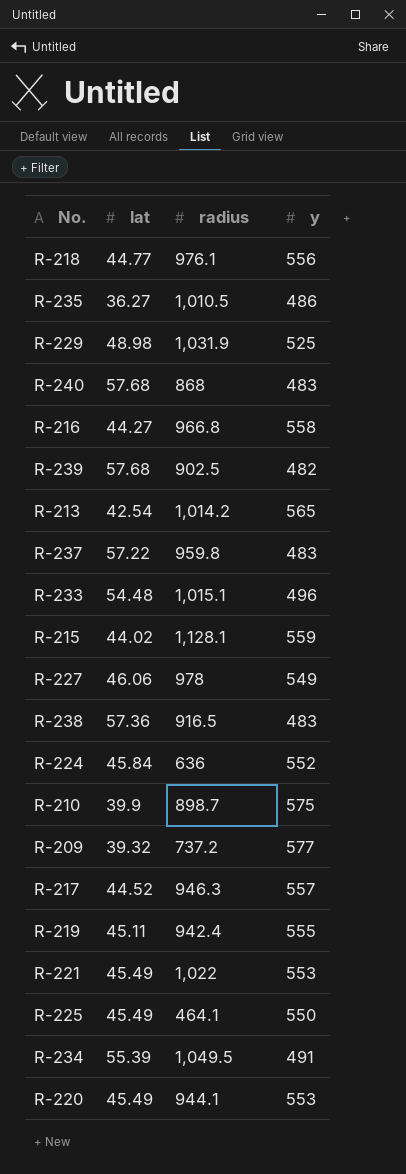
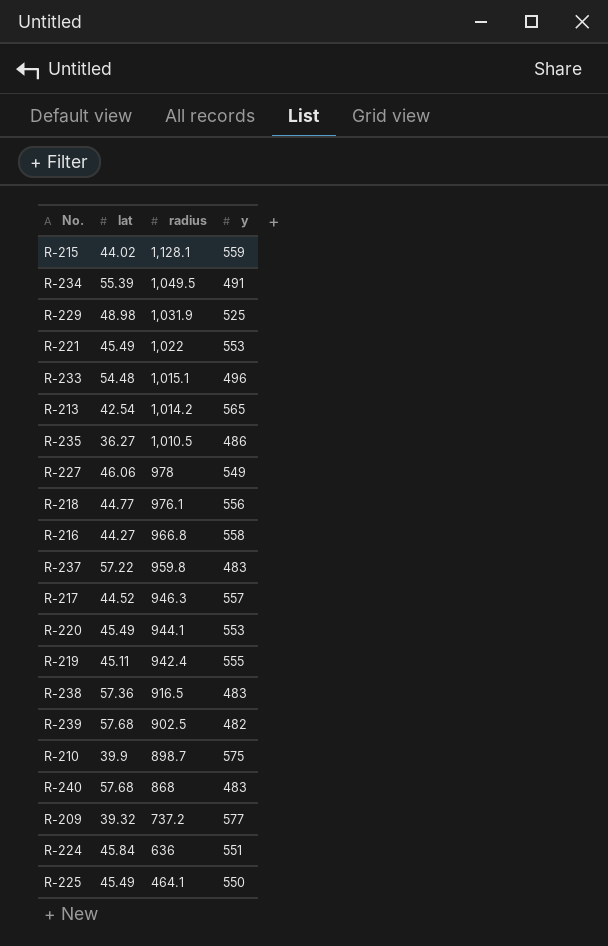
row order: none -> radius descending
R-224 | y: 552 -> 551

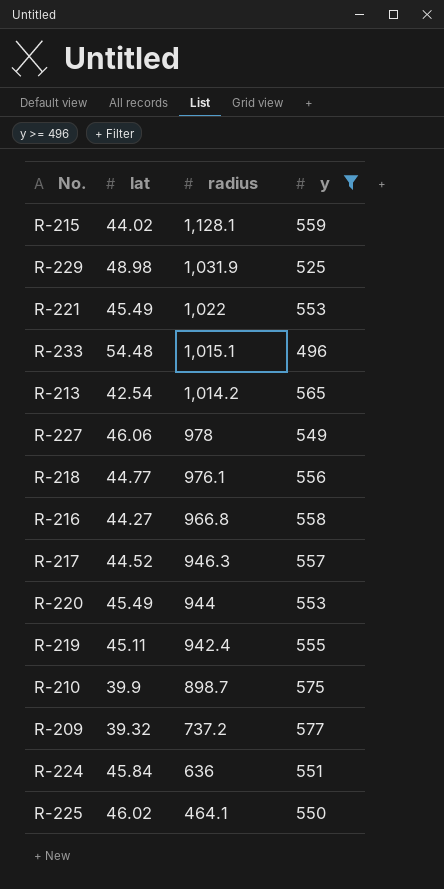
filter: none -> y >= 496
R-220 | radius: 944.1 -> 944
R-225 | lat: 45.49 -> 46.02

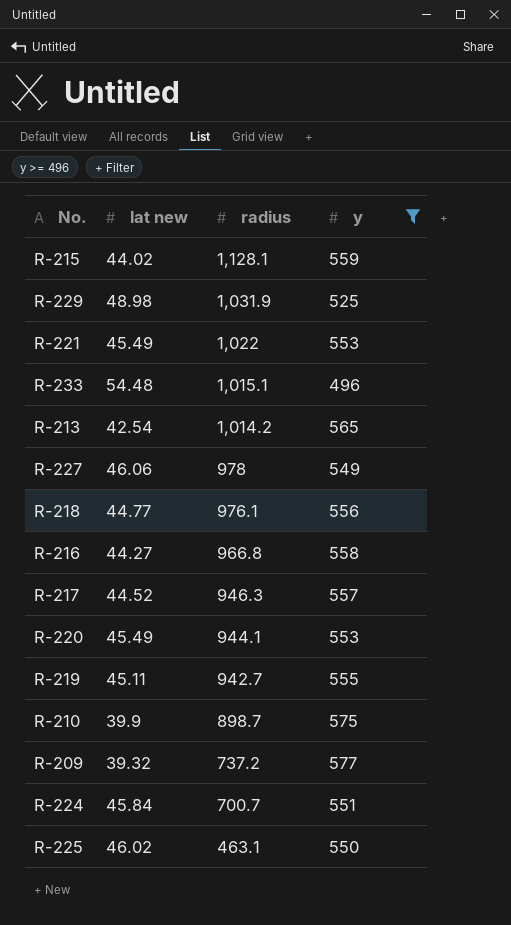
column name: lat -> lat new
R-220 | radius: 944 -> 944.1
R-219 | radius: 942.4 -> 942.7
R-224 | radius: 636 -> 700.7
R-225 | radius: 464.1 -> 463.1

